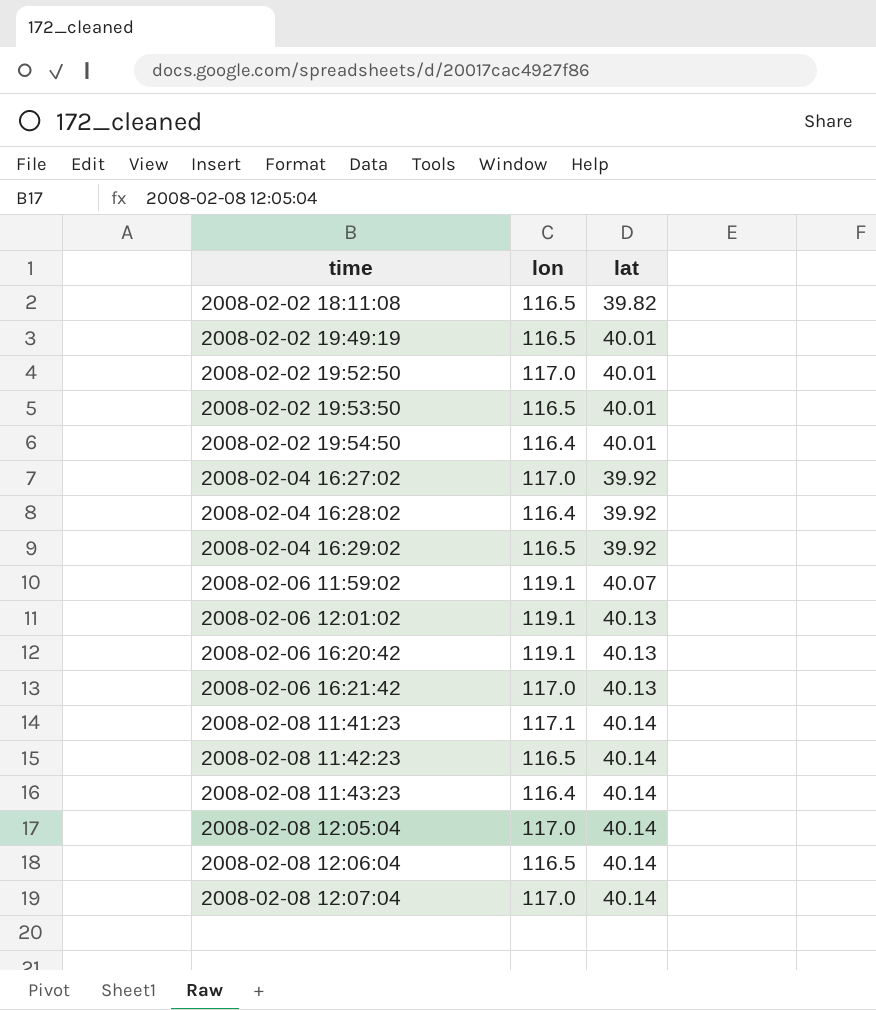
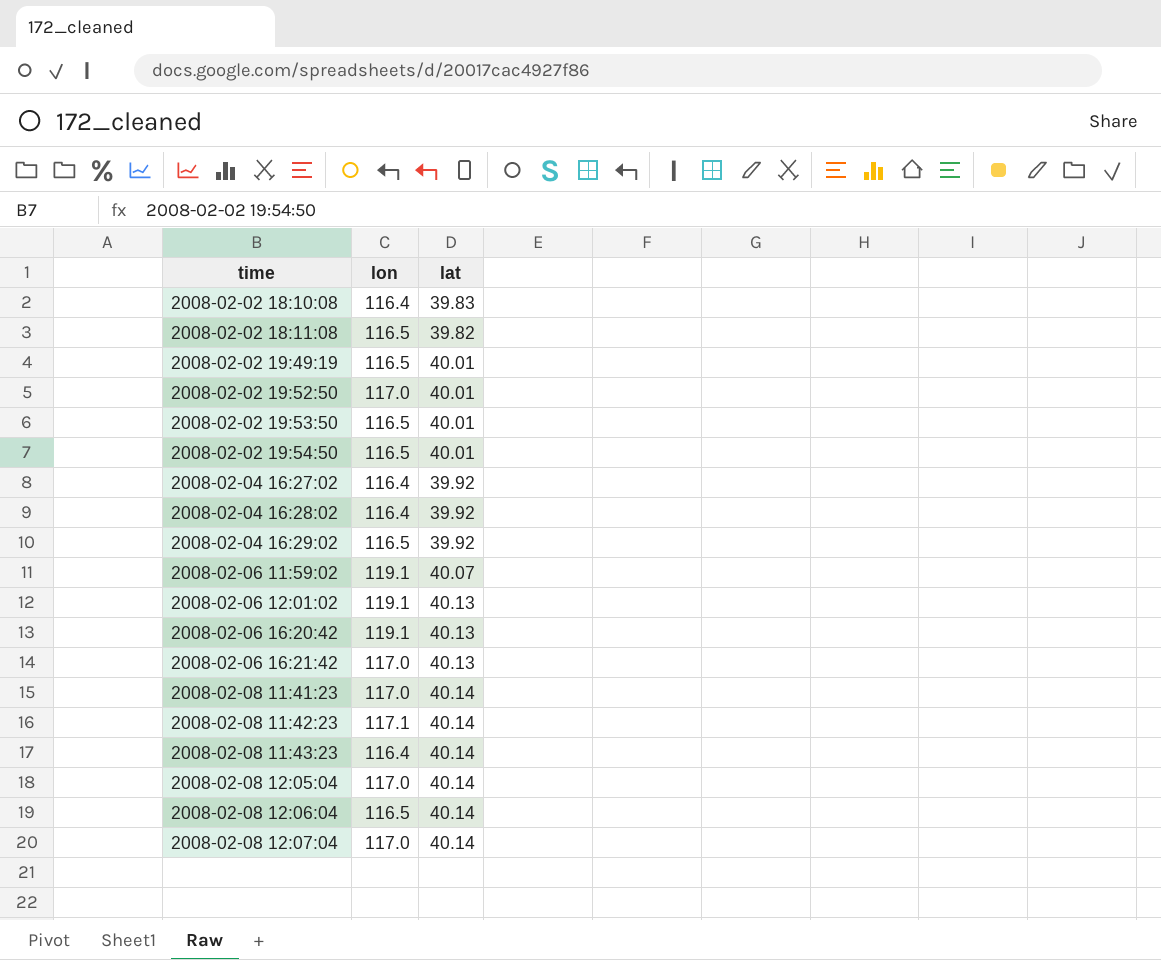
row 2008-02-02 18:10:08: none -> 116.4 | 39.83
2008-02-02 19:54:50 | lon: 116.4 -> 116.5
2008-02-04 16:27:02 | lon: 117.0 -> 116.4
2008-02-08 11:41:23 | lon: 117.1 -> 117.0
2008-02-08 11:42:23 | lon: 116.5 -> 117.1

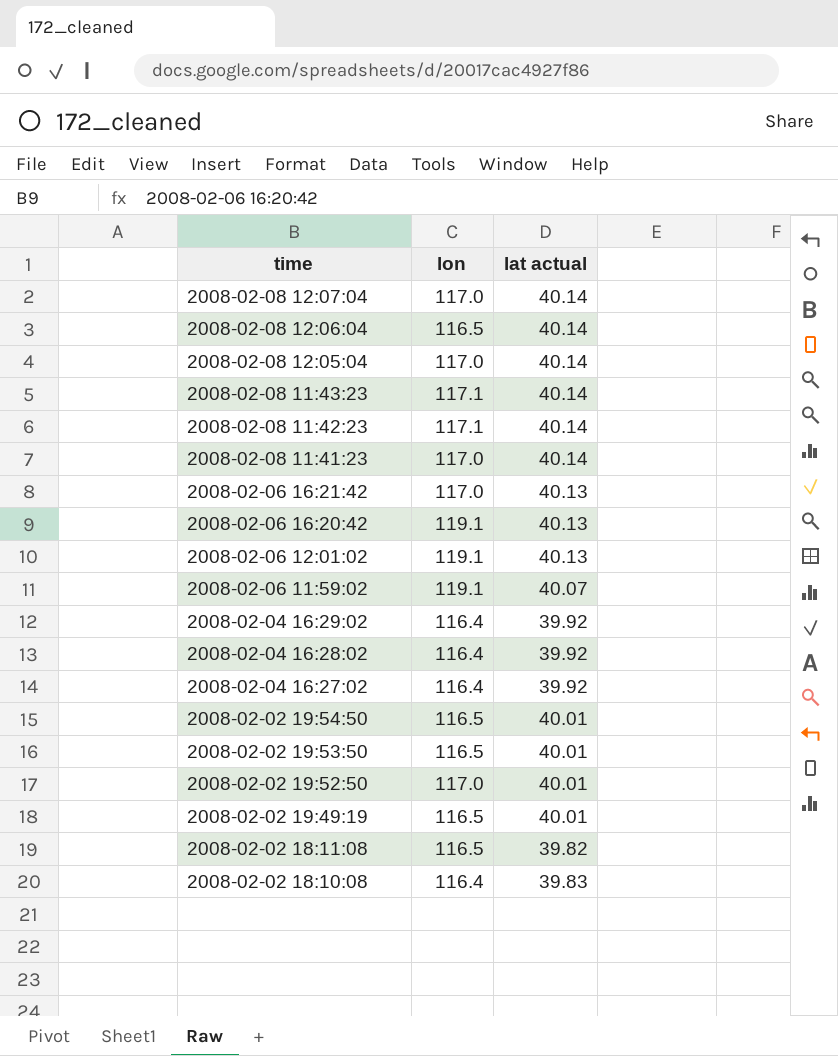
row order: time ascending -> time descending
column name: lat -> lat actual
2008-02-08 11:43:23 | lon: 116.4 -> 117.1
2008-02-04 16:29:02 | lon: 116.5 -> 116.4

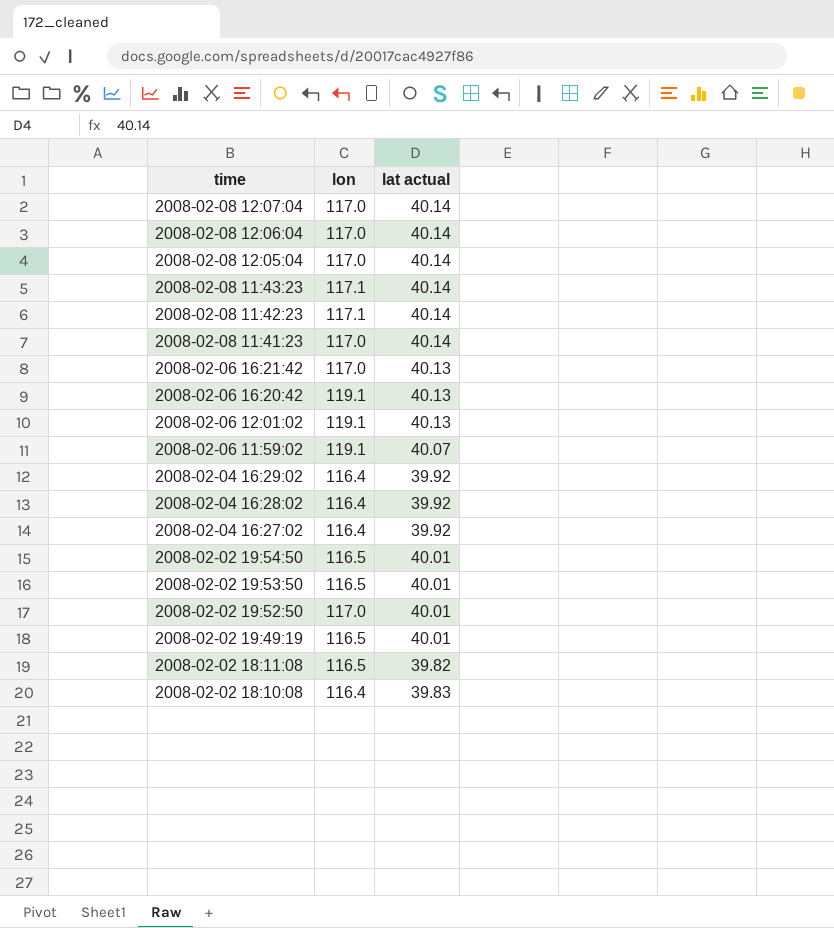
2008-02-08 12:06:04 | lon: 116.5 -> 117.0

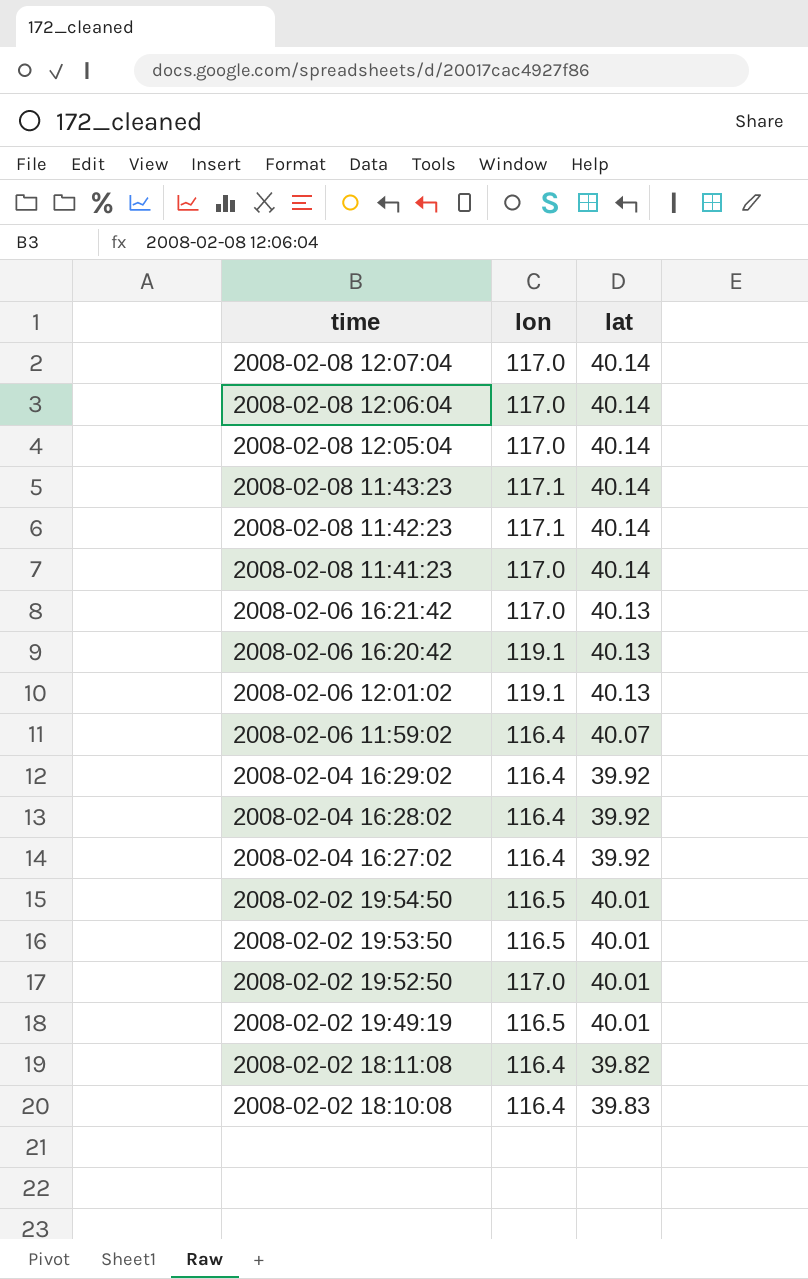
column name: lat actual -> lat
2008-02-06 11:59:02 | lon: 119.1 -> 116.4
2008-02-02 18:11:08 | lon: 116.5 -> 116.4

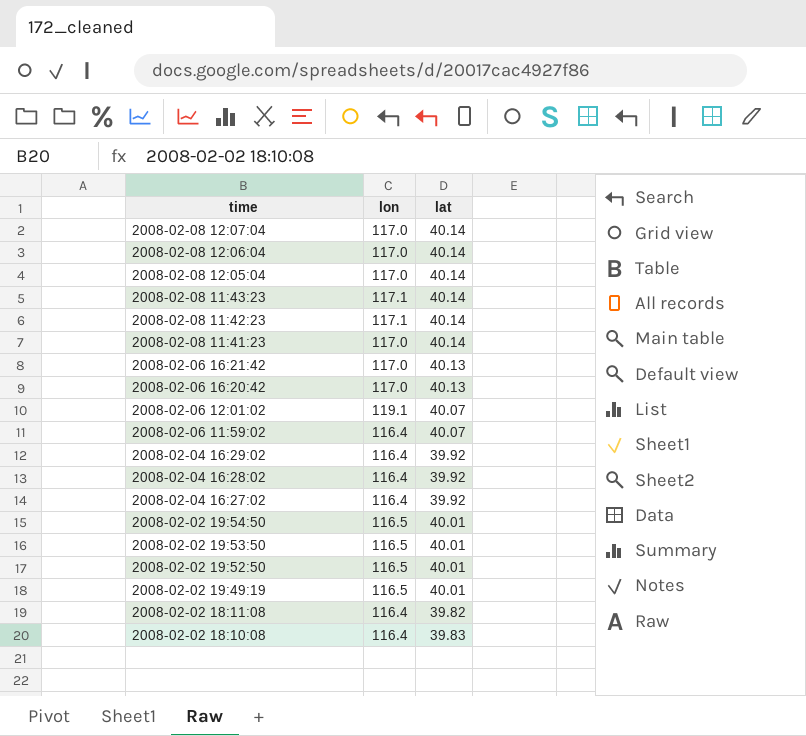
2008-02-06 16:20:42 | lon: 119.1 -> 117.0
2008-02-06 12:01:02 | lat: 40.13 -> 40.07
2008-02-02 19:52:50 | lon: 117.0 -> 116.5

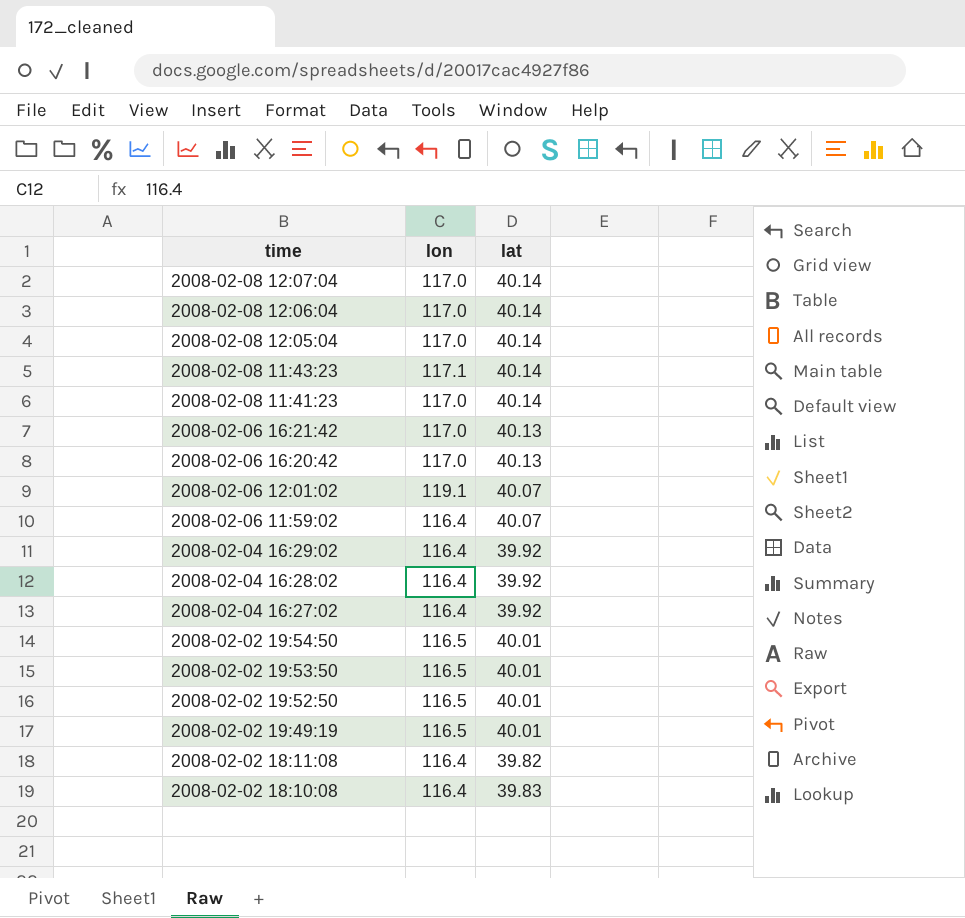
row 2008-02-08 11:42:23: 117.1 | 40.14 -> none

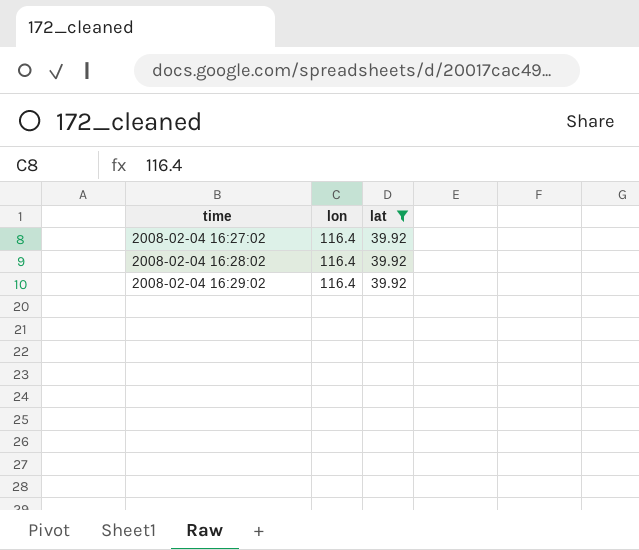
filter: none -> lat = 39.92
row order: time descending -> time ascending

